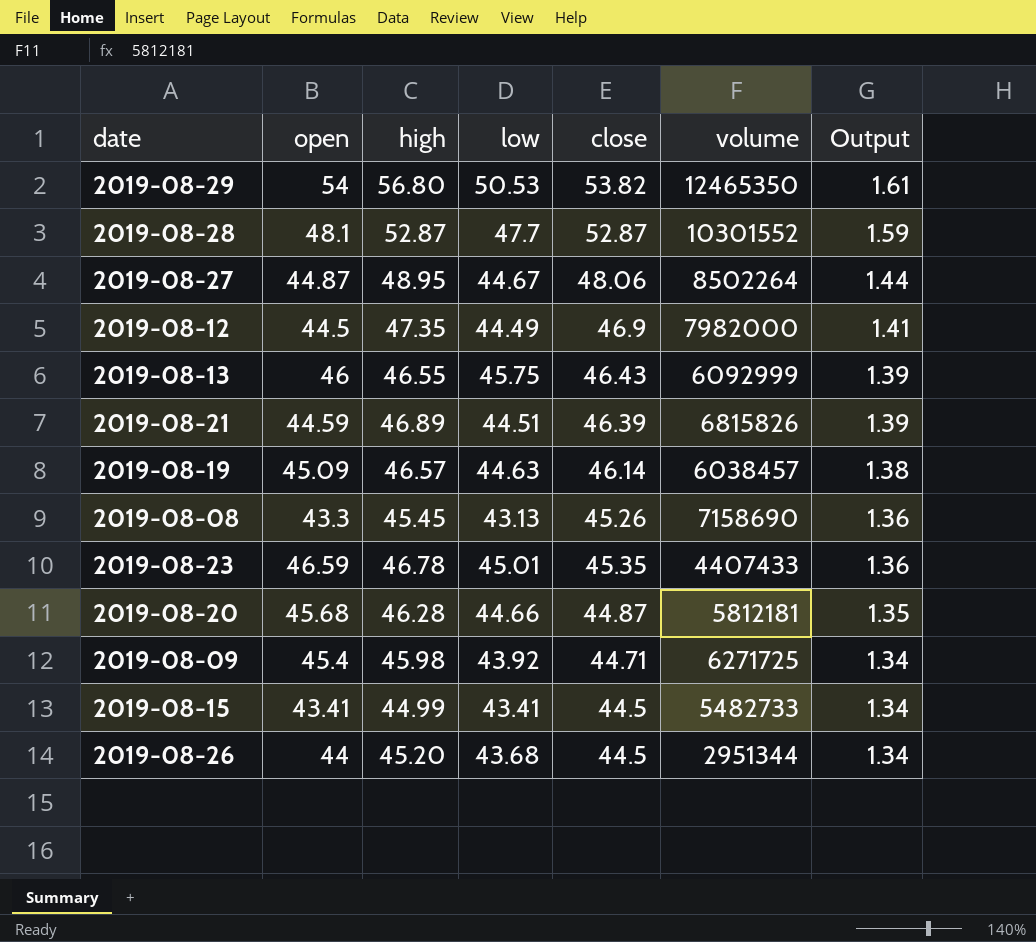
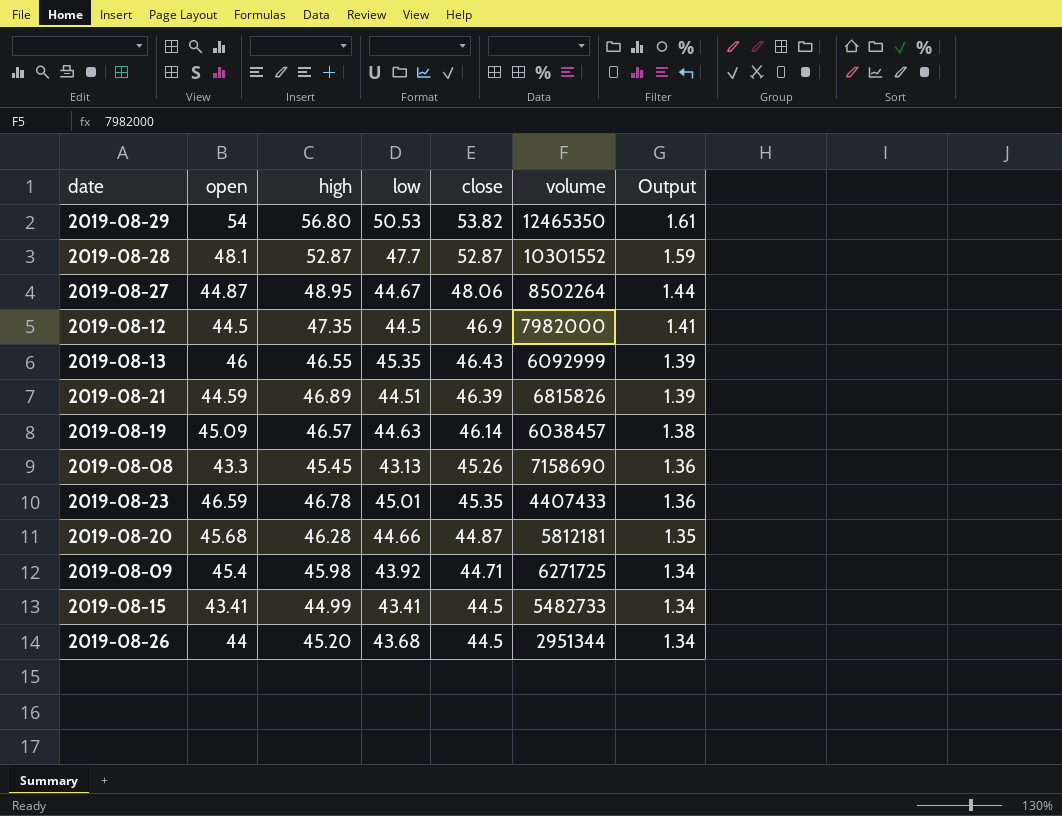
2019-08-12 | low: 44.49 -> 44.5
2019-08-13 | low: 45.75 -> 45.35

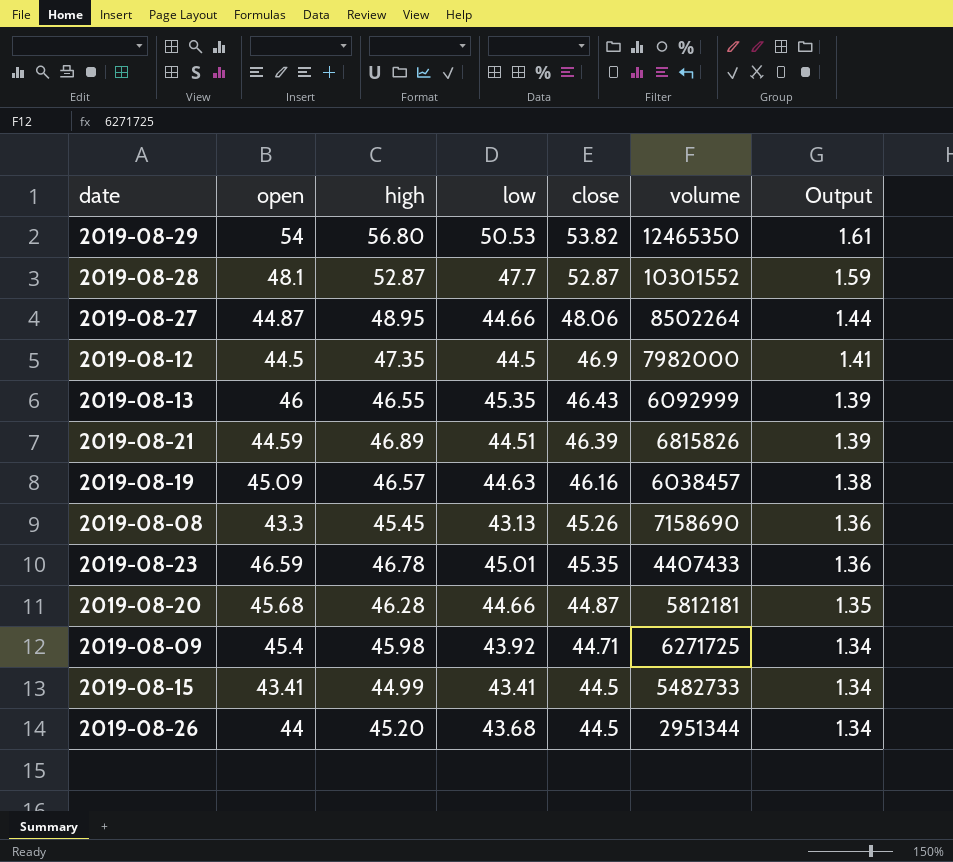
2019-08-27 | low: 44.67 -> 44.66
2019-08-19 | close: 46.14 -> 46.16

